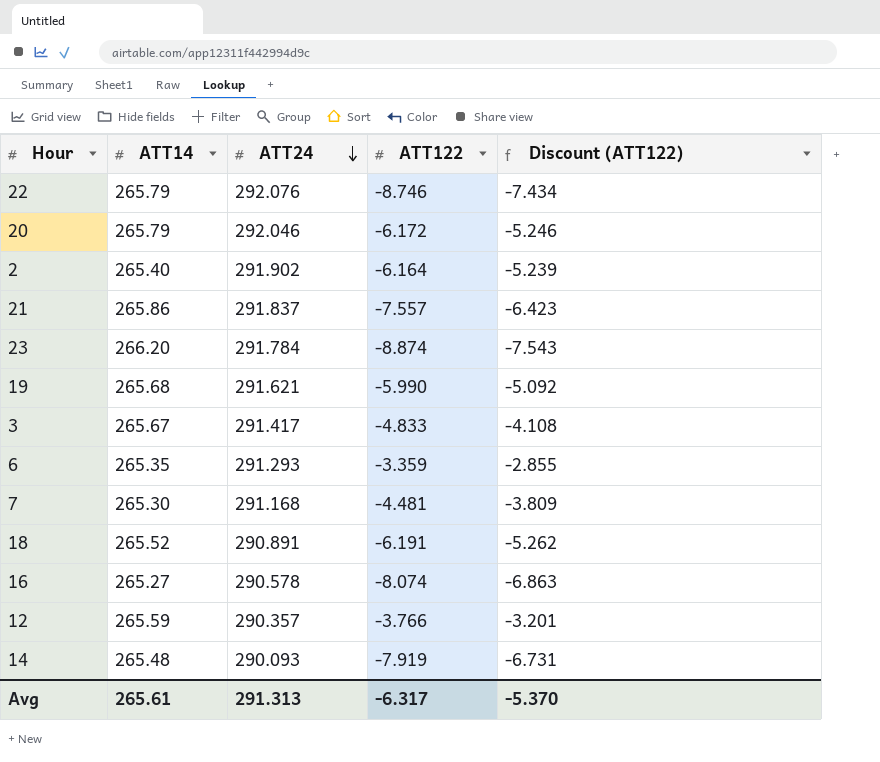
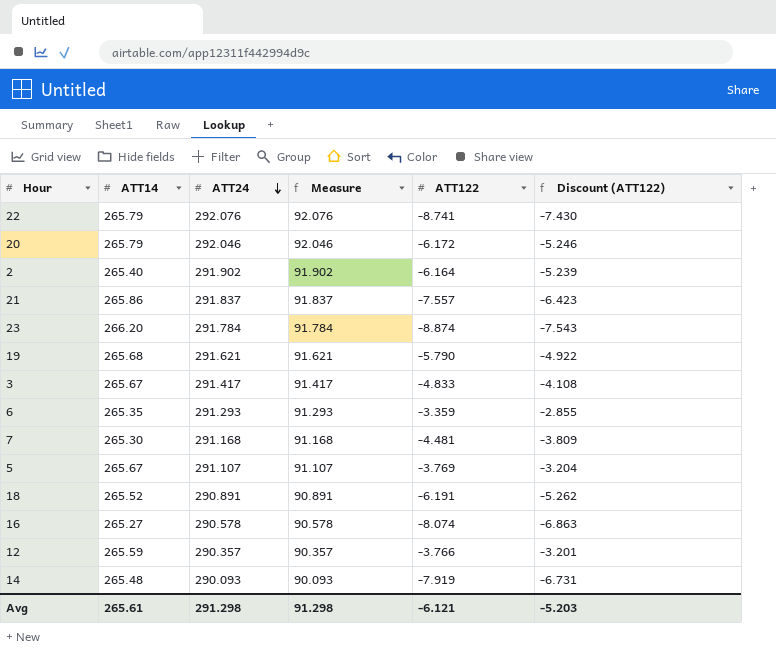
column Measure | formula: none -> [ATT24] - 200
22 | ATT122: -8.746 -> -8.741
22 | Discount (ATT122): -7.434 -> -7.430
19 | ATT122: -5.990 -> -5.790
19 | Discount (ATT122): -5.092 -> -4.922
row 5: none -> 265.67 | 291.107 | 91.107 | -3.769 | -3.204
Avg | ATT24: 291.313 -> 291.298
Avg | ATT122: -6.317 -> -6.121
Avg | Discount (ATT122): -5.370 -> -5.203

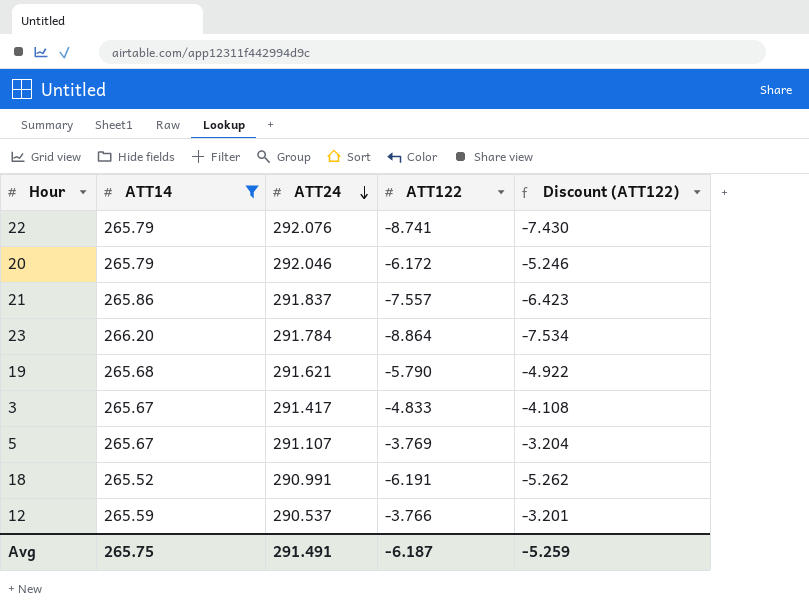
filter: none -> ATT14 >= 265.52
column Measure | formula: [ATT24] - 200 -> none
23 | ATT122: -8.874 -> -8.864
23 | Discount (ATT122): -7.543 -> -7.534
18 | ATT24: 290.891 -> 290.991
12 | ATT24: 290.357 -> 290.537
Avg | ATT14: 265.61 -> 265.75
Avg | ATT24: 291.298 -> 291.491
Avg | ATT122: -6.121 -> -6.187
Avg | Discount (ATT122): -5.203 -> -5.259

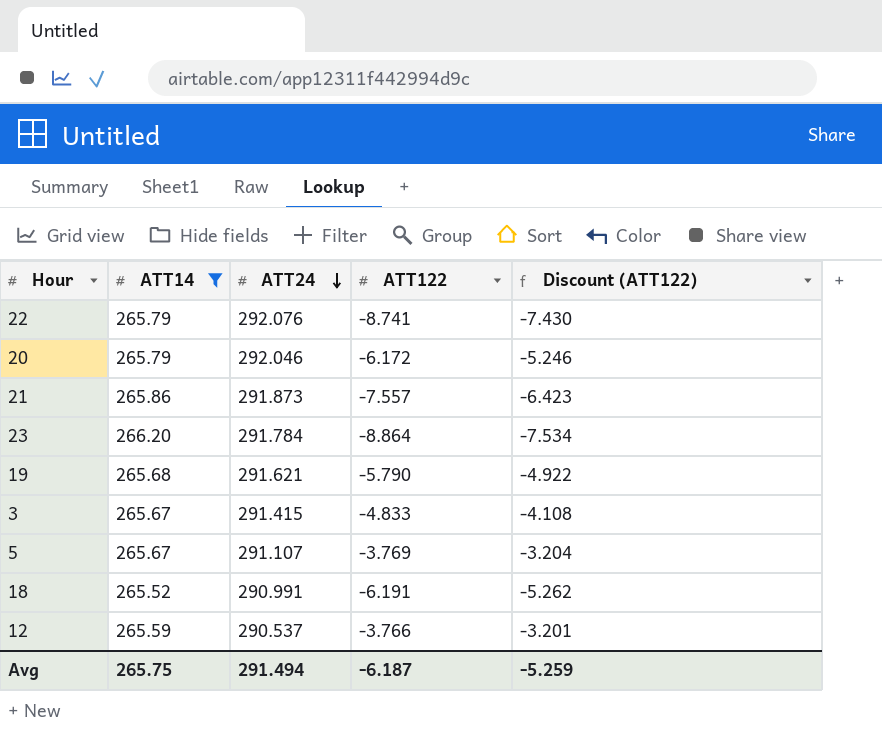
21 | ATT24: 291.837 -> 291.873
3 | ATT24: 291.417 -> 291.415
Avg | ATT24: 291.491 -> 291.494

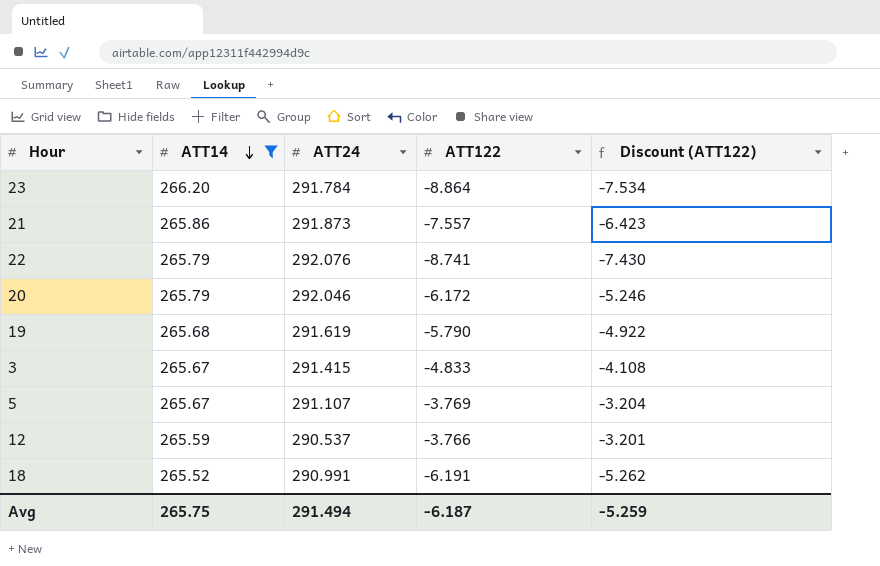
row order: ATT24 descending -> ATT14 descending
19 | ATT24: 291.621 -> 291.619

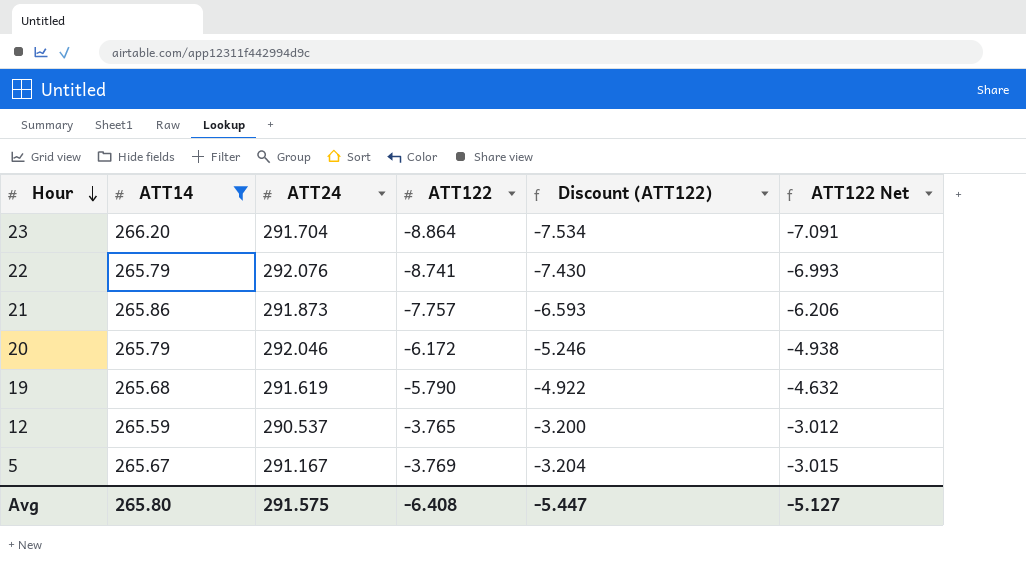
row order: ATT14 descending -> Hour descending
column ATT122 Net | formula: none -> [ATT122] * 0.8
row 3: 265.67 | 291.415 | -4.833 | -4.108 -> none
row 18: 265.52 | 290.991 | -6.191 | -5.262 -> none
23 | ATT24: 291.784 -> 291.704
21 | ATT122: -7.557 -> -7.757
21 | Discount (ATT122): -6.423 -> -6.593
12 | ATT122: -3.766 -> -3.765
12 | Discount (ATT122): -3.201 -> -3.200
5 | ATT24: 291.107 -> 291.167
Avg | ATT14: 265.75 -> 265.80
Avg | ATT24: 291.494 -> 291.575
Avg | ATT122: -6.187 -> -6.408
Avg | Discount (ATT122): -5.259 -> -5.447

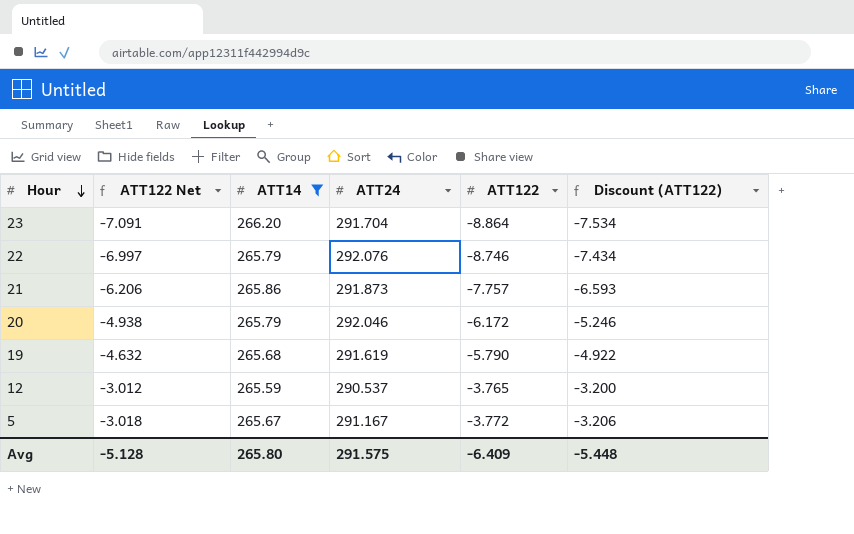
column ATT122 Net | position: 6 -> 2
22 | ATT122 Net: -6.993 -> -6.997
22 | ATT122: -8.741 -> -8.746
22 | Discount (ATT122): -7.430 -> -7.434
5 | ATT122 Net: -3.015 -> -3.018
5 | ATT122: -3.769 -> -3.772
5 | Discount (ATT122): -3.204 -> -3.206
Avg | ATT122 Net: -5.127 -> -5.128
Avg | ATT122: -6.408 -> -6.409
Avg | Discount (ATT122): -5.447 -> -5.448

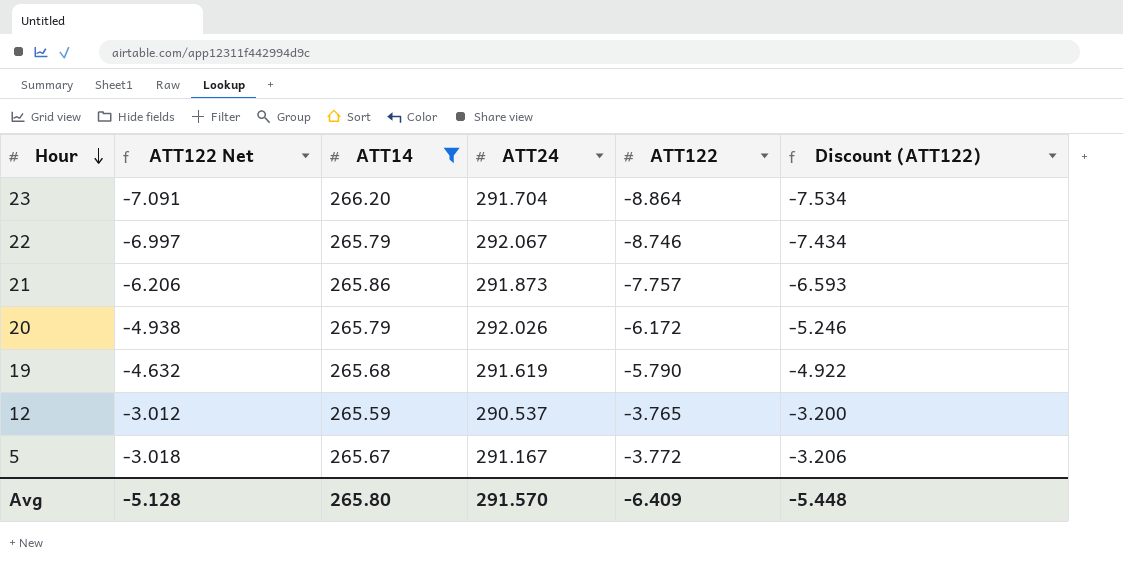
22 | ATT24: 292.076 -> 292.067
20 | ATT24: 292.046 -> 292.026
Avg | ATT24: 291.575 -> 291.570

